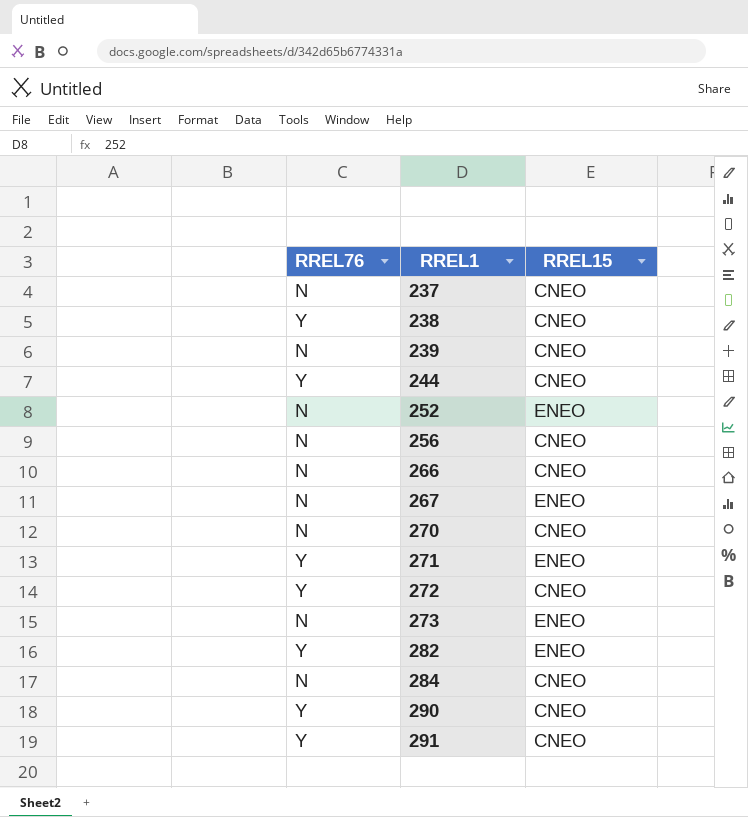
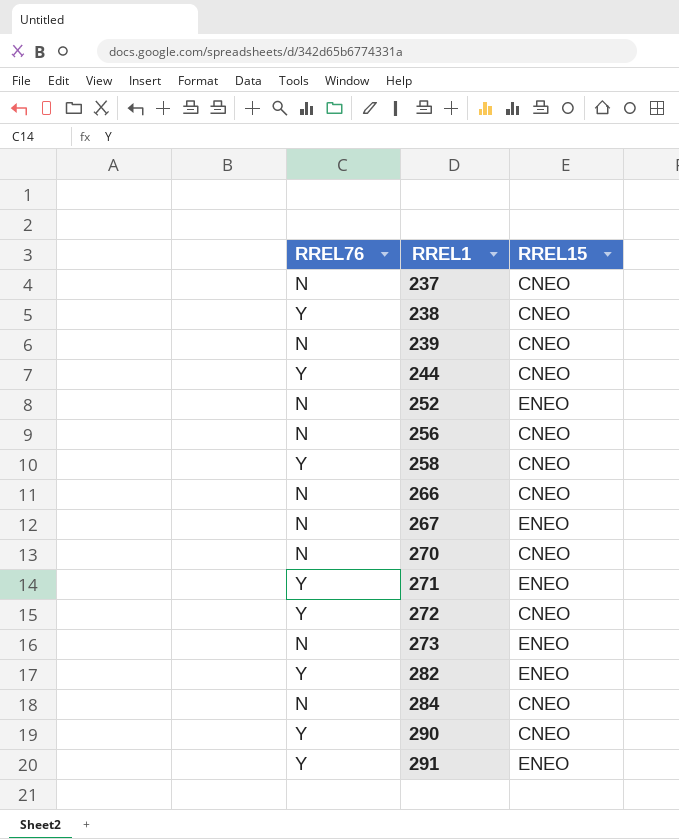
row 258: none -> Y | CNEO
291 | RREL15: CNEO -> ENEO

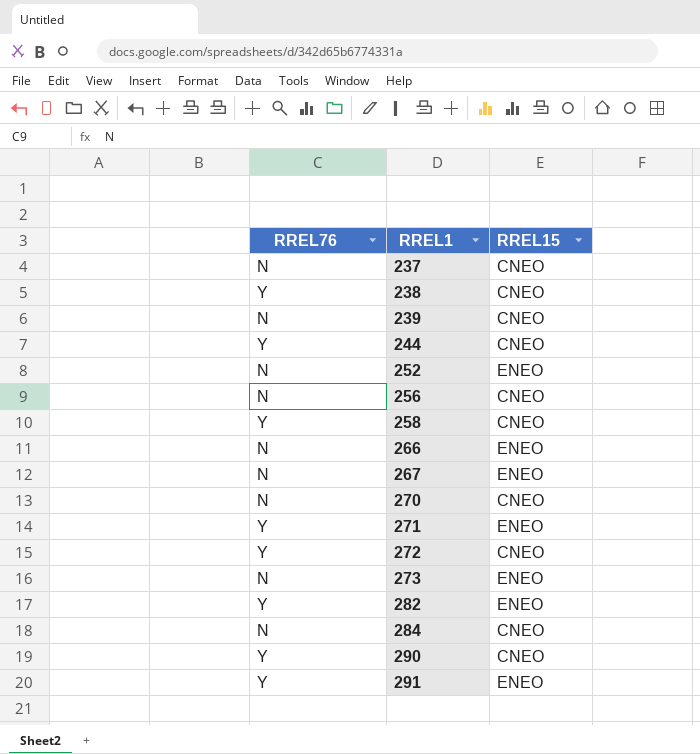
266 | RREL15: CNEO -> ENEO

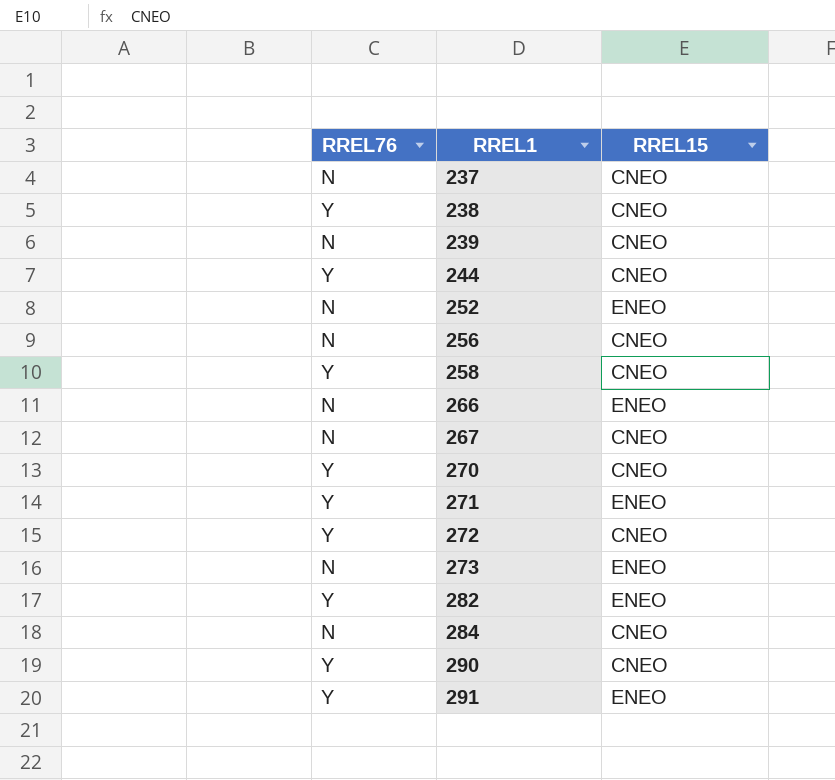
267 | RREL15: ENEO -> CNEO
270 | RREL76: N -> Y

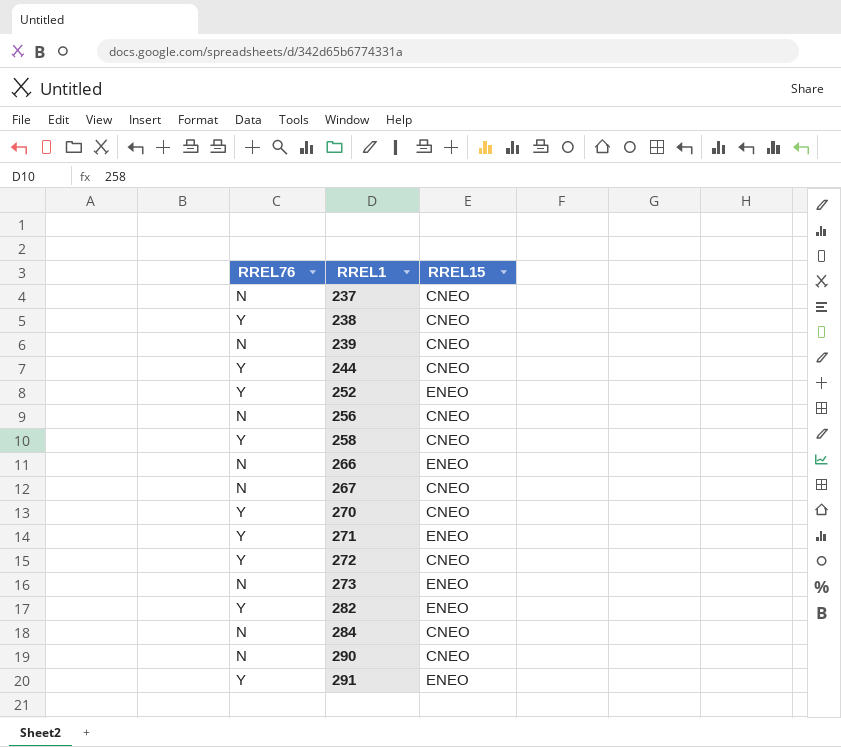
252 | RREL76: N -> Y
290 | RREL76: Y -> N

